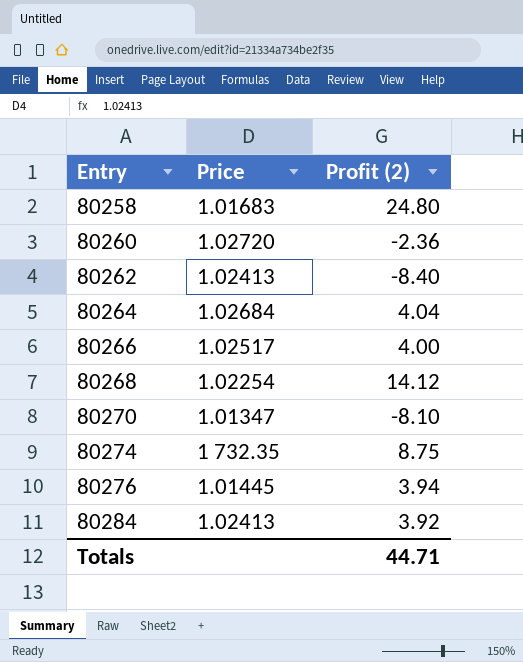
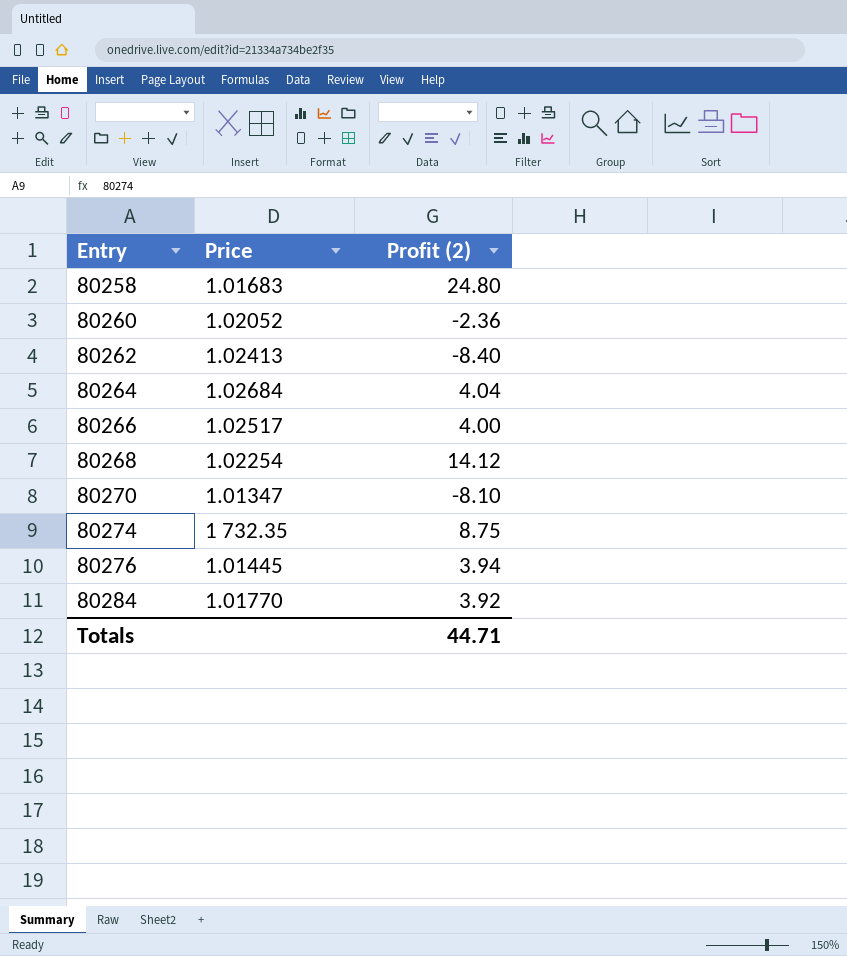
80260 | Price: 1.02720 -> 1.02052
80284 | Price: 1.02413 -> 1.01770

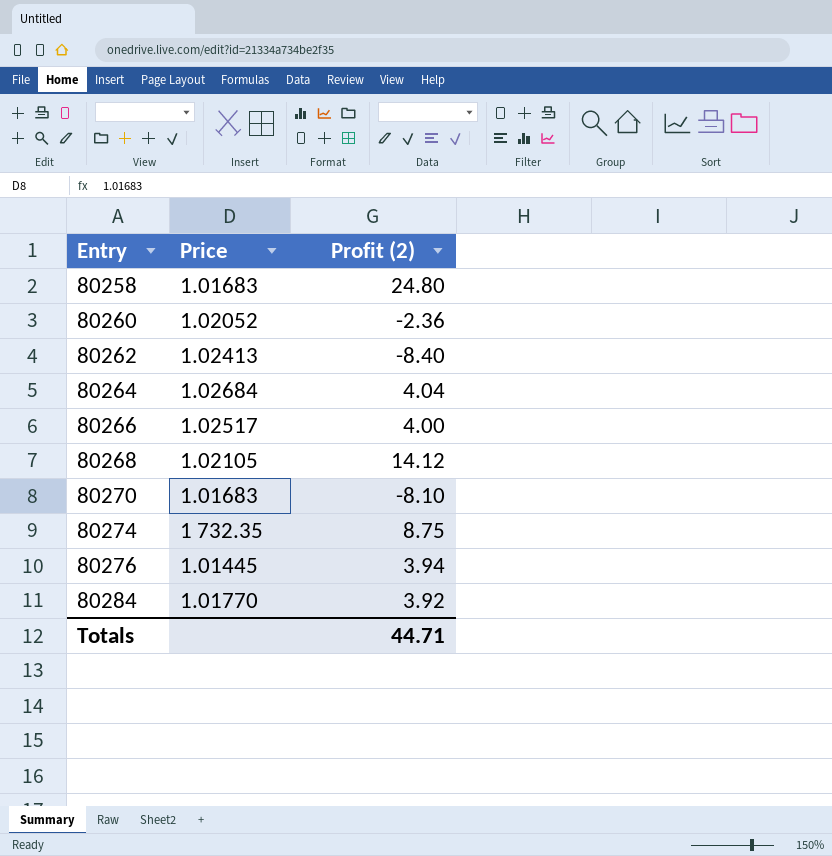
80268 | Price: 1.02254 -> 1.02105
80270 | Price: 1.01347 -> 1.01683

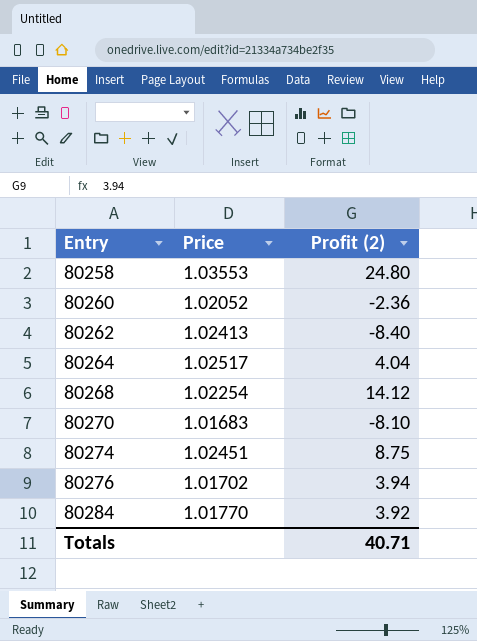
row 80266: 1.02517 | 4.00 -> none
80258 | Price: 1.01683 -> 1.03553
80264 | Price: 1.02684 -> 1.02517
80268 | Price: 1.02105 -> 1.02254
80274 | Price: 1 732.35 -> 1.02451
80276 | Price: 1.01445 -> 1.01702
Totals | Profit (2): 44.71 -> 40.71

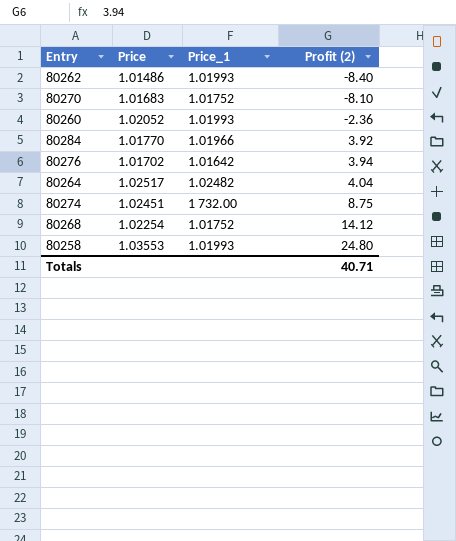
row order: Entry ascending -> Profit (2) ascending
column Price_1 | position: none -> 3
80262 | Price: 1.02413 -> 1.01486

